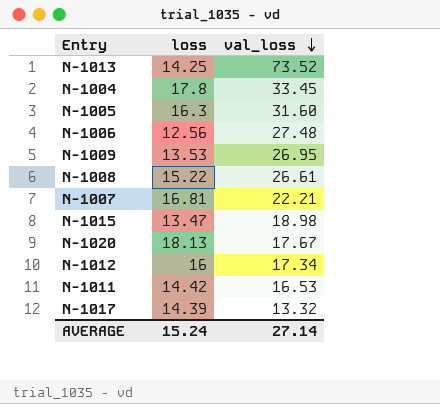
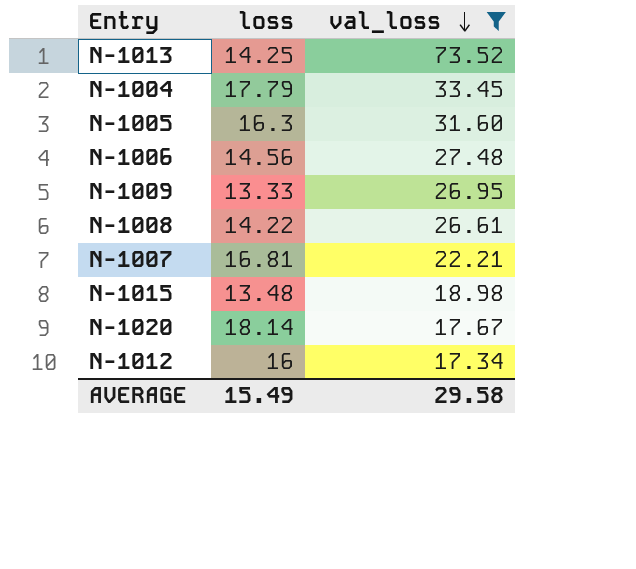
filter: none -> val_loss >= 17.34
N-1004 | loss: 17.8 -> 17.79
N-1006 | loss: 12.56 -> 14.56
N-1009 | loss: 13.53 -> 13.33
N-1008 | loss: 15.22 -> 14.22
N-1015 | loss: 13.47 -> 13.48
N-1020 | loss: 18.13 -> 18.14
AVERAGE | loss: 15.24 -> 15.49
AVERAGE | val_loss: 27.14 -> 29.58

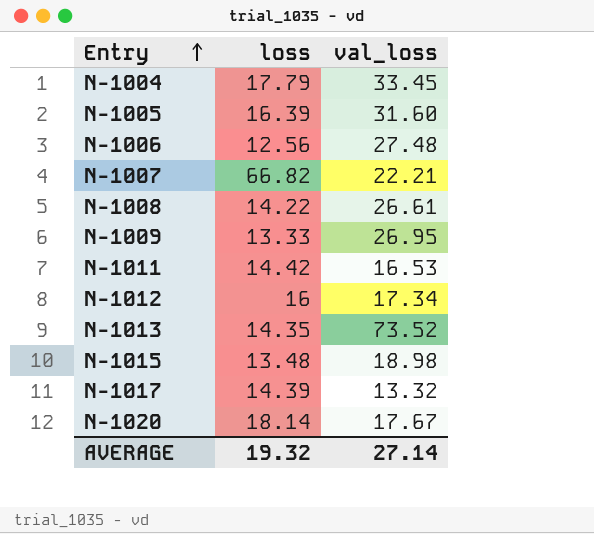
filter: val_loss >= 17.34 -> none
row order: val_loss descending -> Entry ascending
N-1005 | loss: 16.3 -> 16.39
N-1006 | loss: 14.56 -> 12.56
N-1007 | loss: 16.81 -> 66.82
N-1013 | loss: 14.25 -> 14.35
AVERAGE | loss: 15.49 -> 19.32
AVERAGE | val_loss: 29.58 -> 27.14

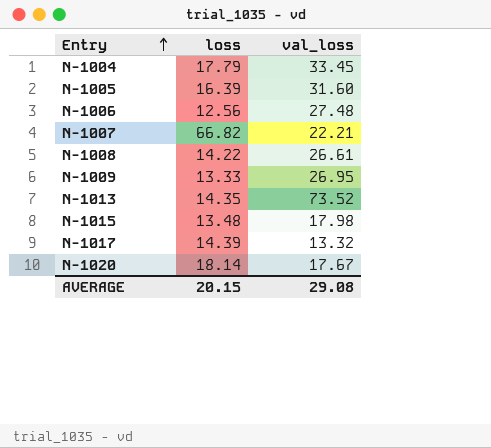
row N-1011: 14.42 | 16.53 -> none
row N-1012: 16 | 17.34 -> none
N-1015 | val_loss: 18.98 -> 17.98
AVERAGE | loss: 19.32 -> 20.15
AVERAGE | val_loss: 27.14 -> 29.08

